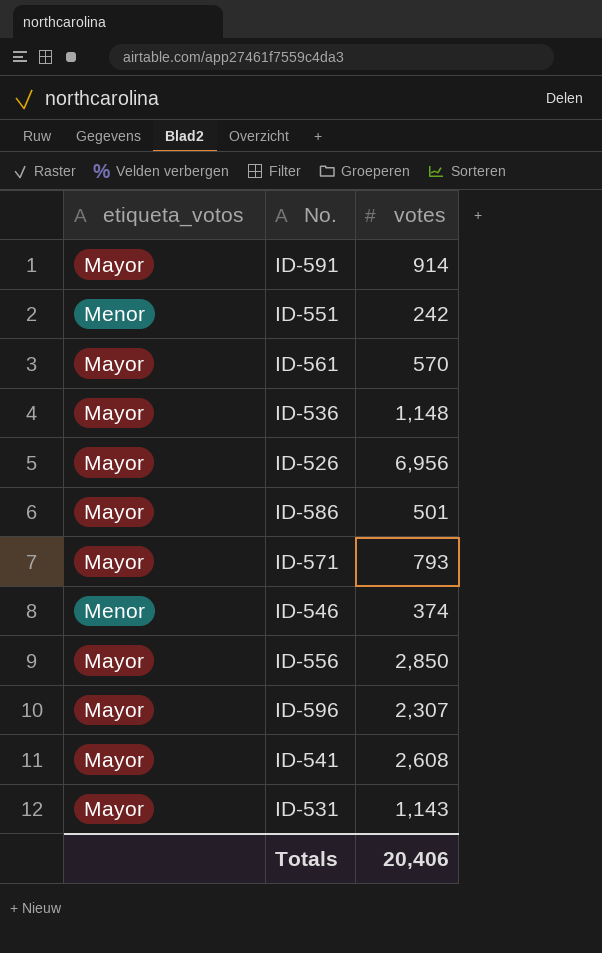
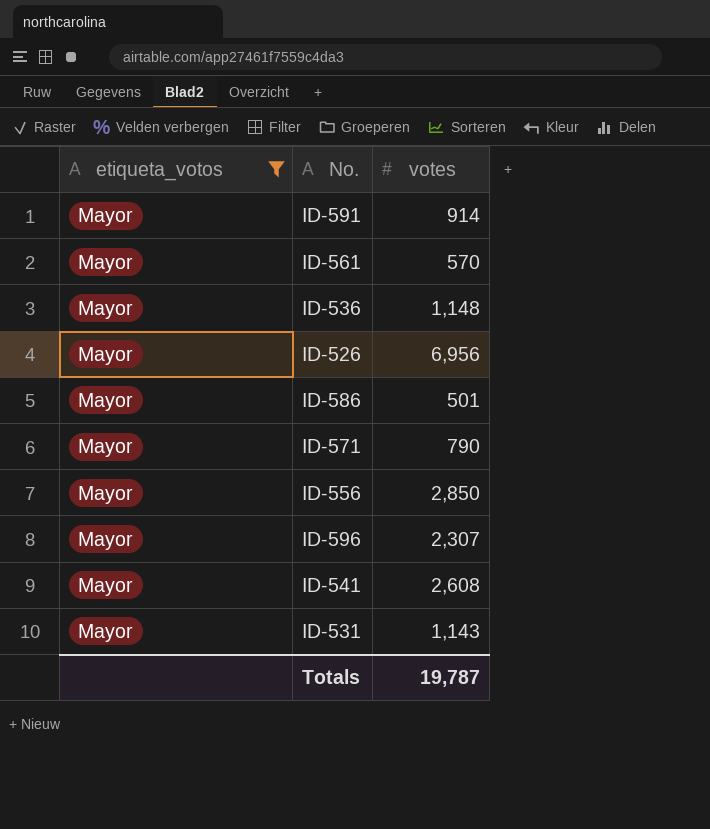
filter: none -> etiqueta_votos = Mayor
ID-571 | votes: 793 -> 790
Totals | votes: 20,406 -> 19,787

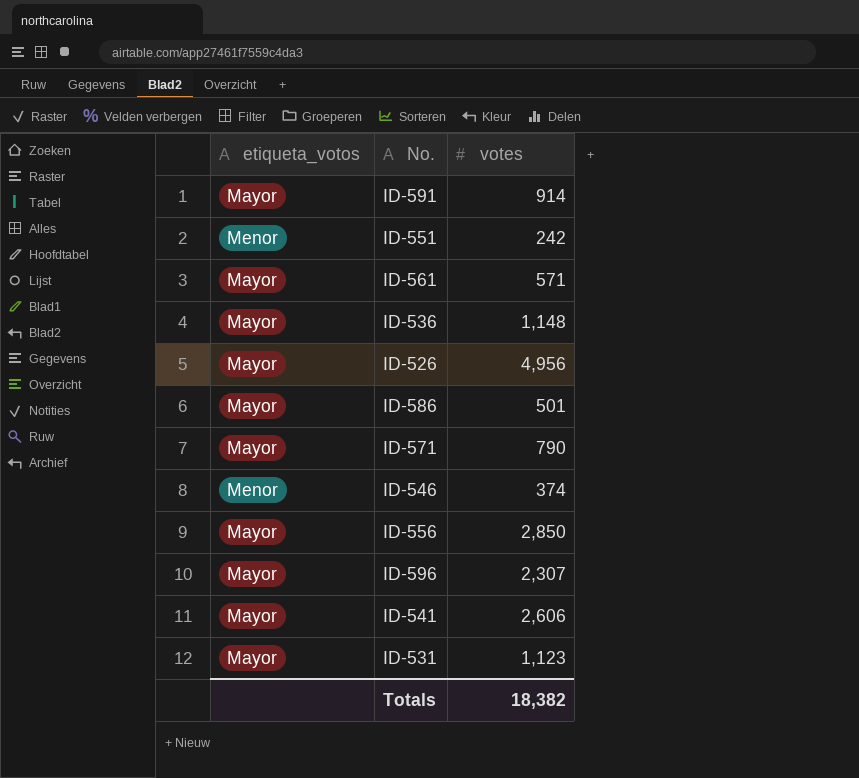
filter: etiqueta_votos = Mayor -> none
ID-561 | votes: 570 -> 571
ID-526 | votes: 6,956 -> 4,956
ID-541 | votes: 2,608 -> 2,606
ID-531 | votes: 1,143 -> 1,123
Totals | votes: 19,787 -> 18,382

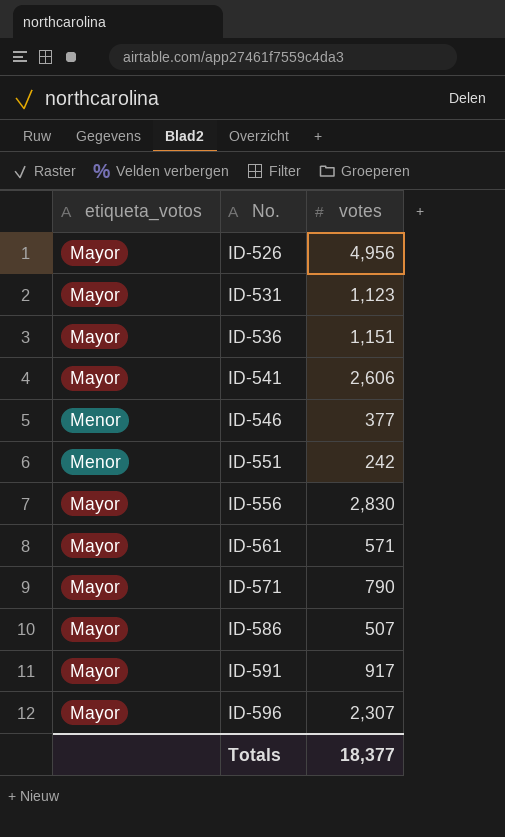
row order: none -> No. ascending
ID-536 | votes: 1,148 -> 1,151
ID-546 | votes: 374 -> 377
ID-556 | votes: 2,850 -> 2,830
ID-586 | votes: 501 -> 507
ID-591 | votes: 914 -> 917
Totals | votes: 18,382 -> 18,377

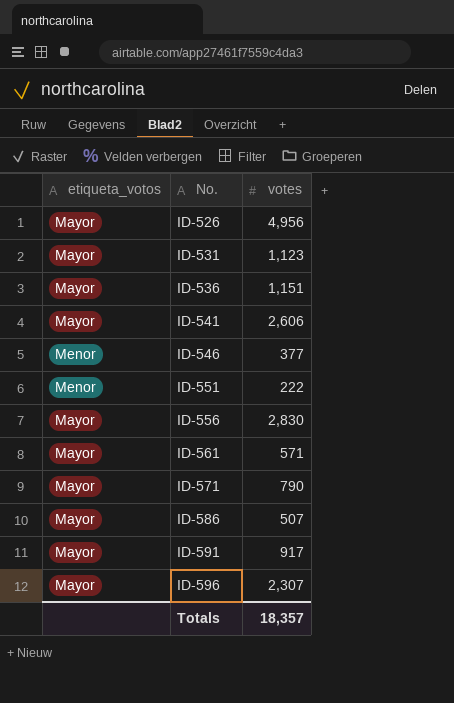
ID-551 | votes: 242 -> 222
Totals | votes: 18,377 -> 18,357

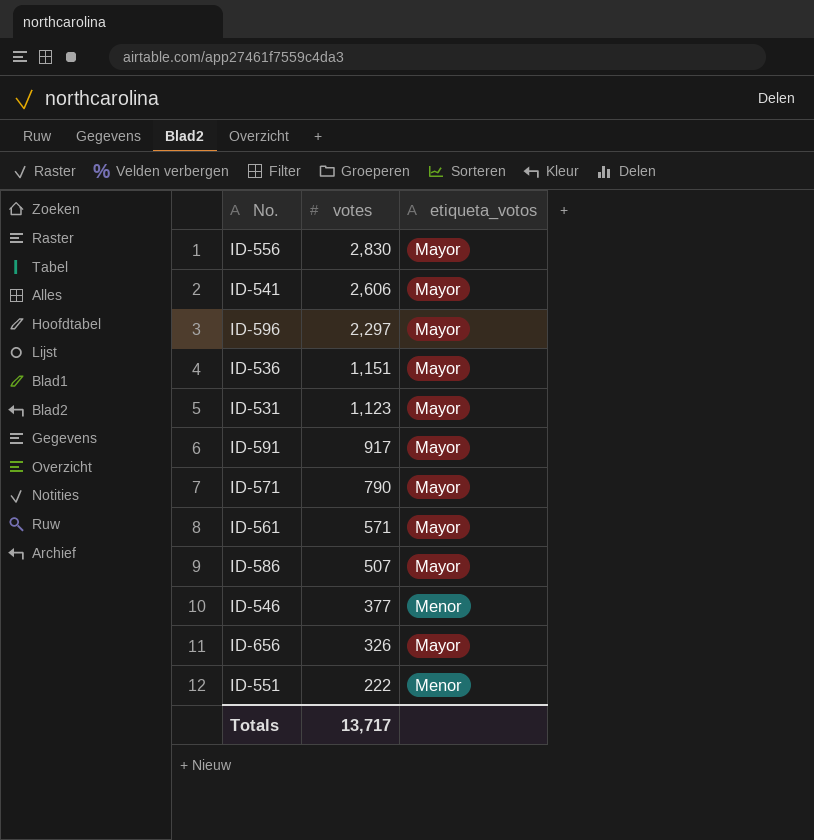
row order: No. ascending -> votes descending
column etiqueta_votos | position: 1 -> 3
row ID-526: Mayor | 4,956 -> none
ID-596 | votes: 2,307 -> 2,297
row ID-656: none -> 326 | Mayor
Totals | votes: 18,357 -> 13,717

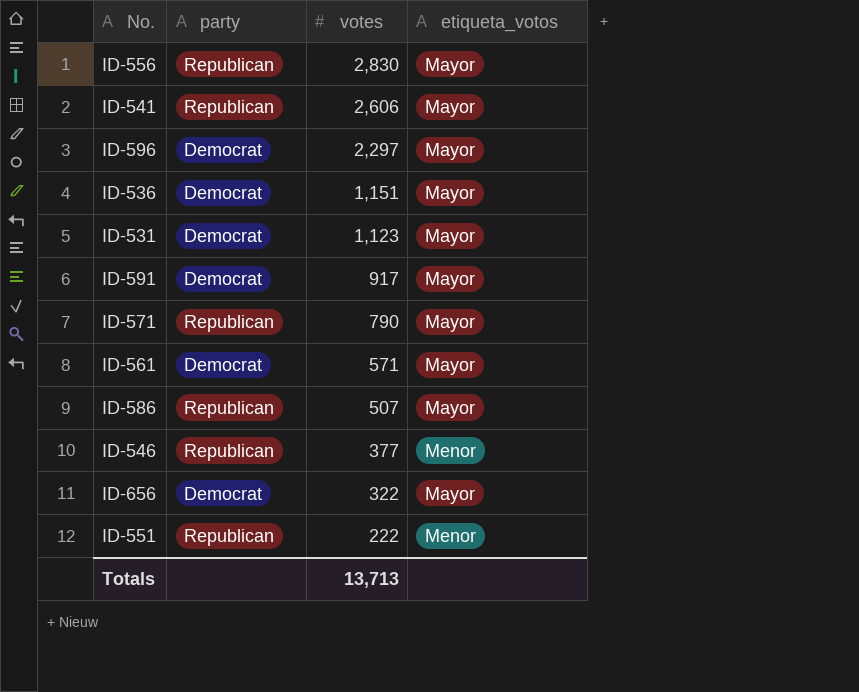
column party | position: none -> 2
ID-656 | votes: 326 -> 322
Totals | votes: 13,717 -> 13,713

